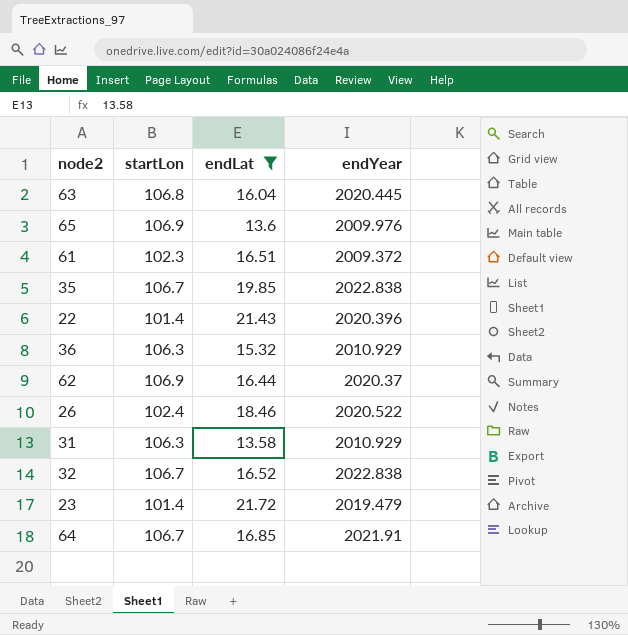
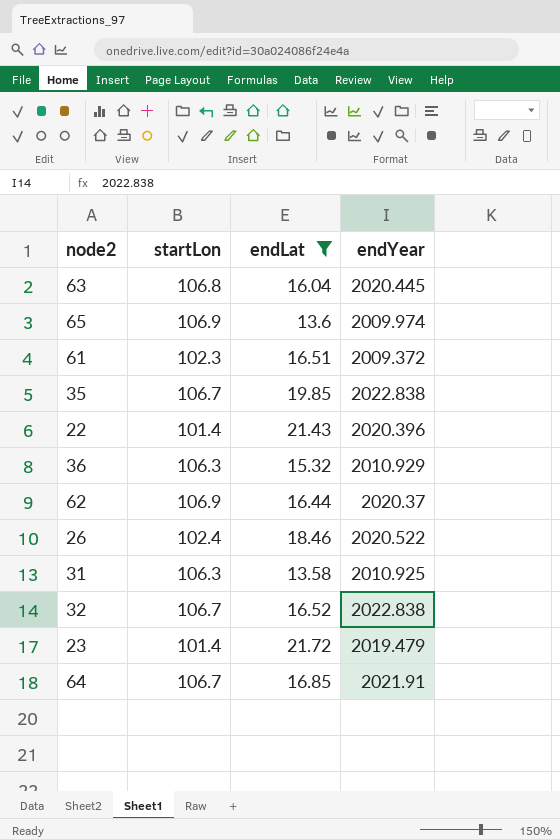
65 | endYear: 2009.976 -> 2009.974
31 | endYear: 2010.929 -> 2010.925

